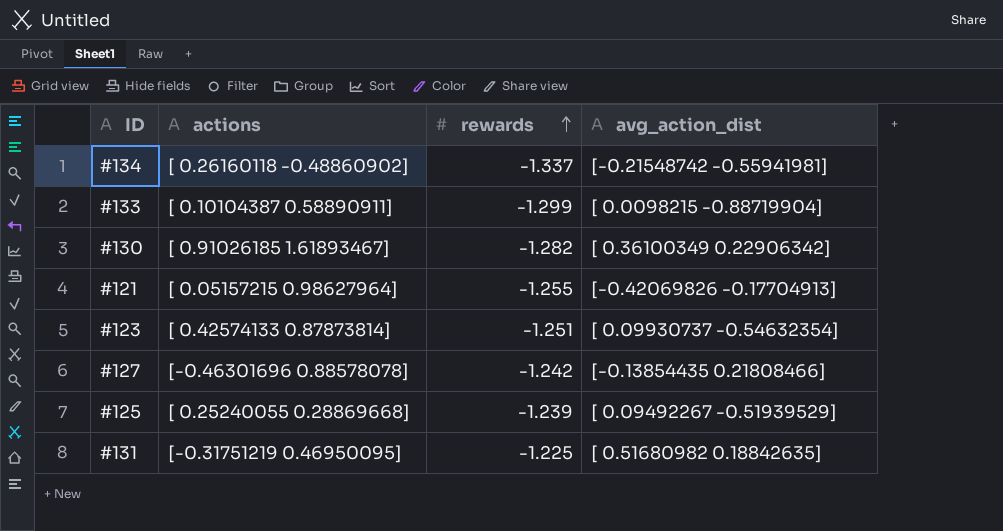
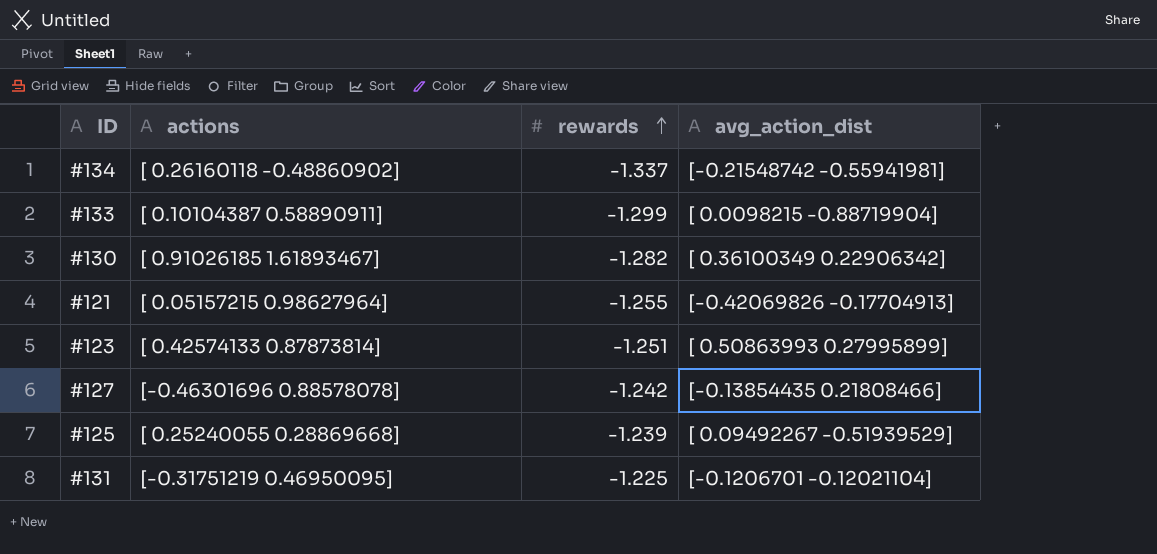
#123 | avg_action_dist: [ 0.09930737 -0.54632354] -> [ 0.50863993 0.27995899]
#131 | avg_action_dist: [ 0.51680982 0.18842635] -> [-0.1206701 -0.12021104]

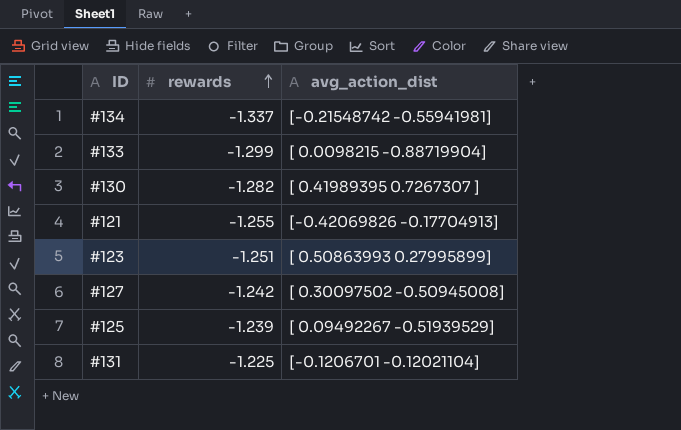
column actions | position: 2 -> none
#130 | avg_action_dist: [ 0.36100349 0.22906342] -> [ 0.41989395 0.7267307 ]
#127 | avg_action_dist: [-0.13854435 0.21808466] -> [ 0.30097502 -0.50945008]

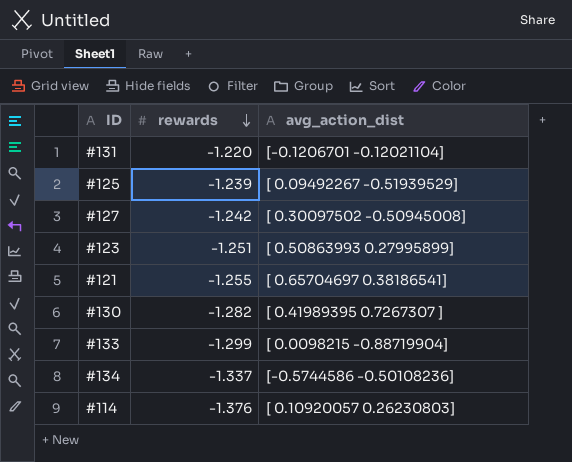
row order: rewards ascending -> rewards descending
#131 | rewards: -1.225 -> -1.220
#121 | avg_action_dist: [-0.42069826 -0.17704913] -> [ 0.65704697 0.38186541]
#134 | avg_action_dist: [-0.21548742 -0.55941981] -> [-0.5744586 -0.50108236]
row #114: none -> -1.376 | [ 0.10920057 0.26230803]

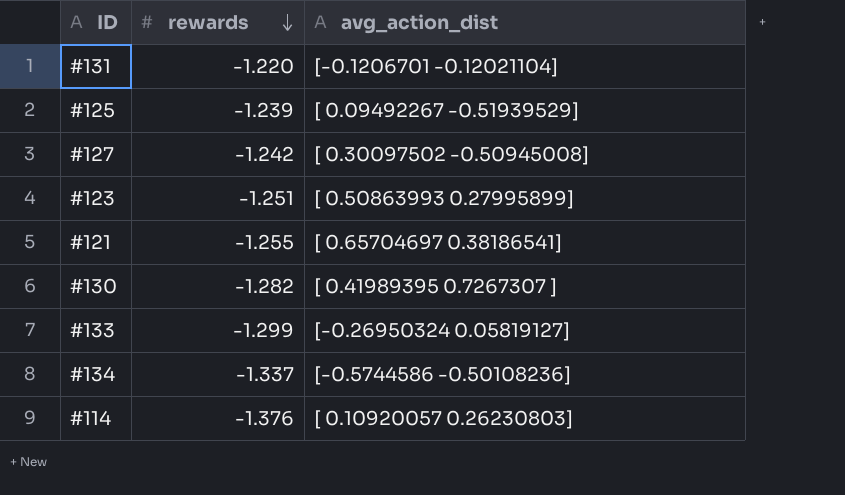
#133 | avg_action_dist: [ 0.0098215 -0.88719904] -> [-0.26950324 0.05819127]

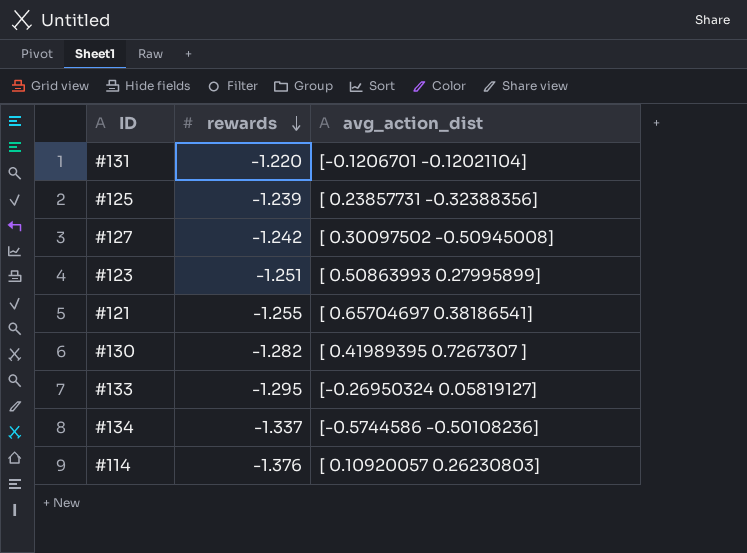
#125 | avg_action_dist: [ 0.09492267 -0.51939529] -> [ 0.23857731 -0.32388356]
#133 | rewards: -1.299 -> -1.295

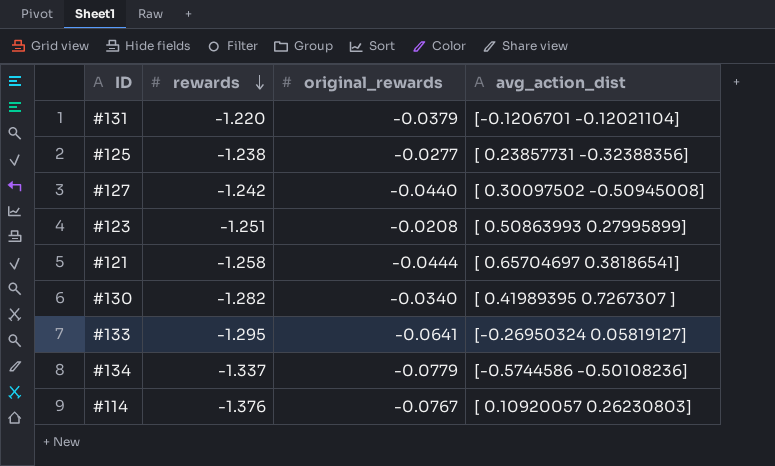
column original_rewards | position: none -> 3
#125 | rewards: -1.239 -> -1.238
#121 | rewards: -1.255 -> -1.258

